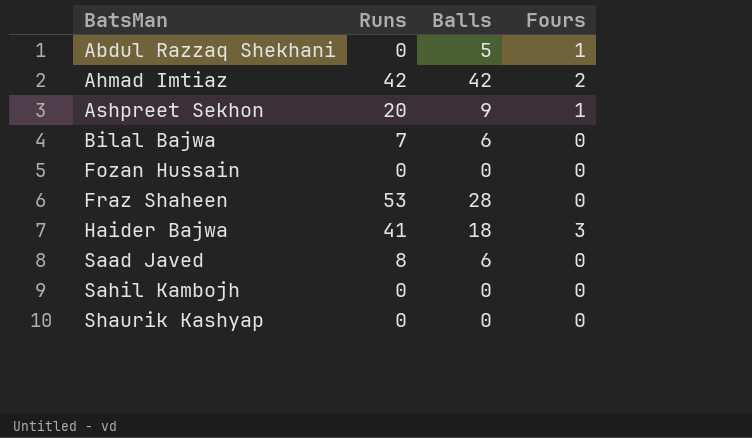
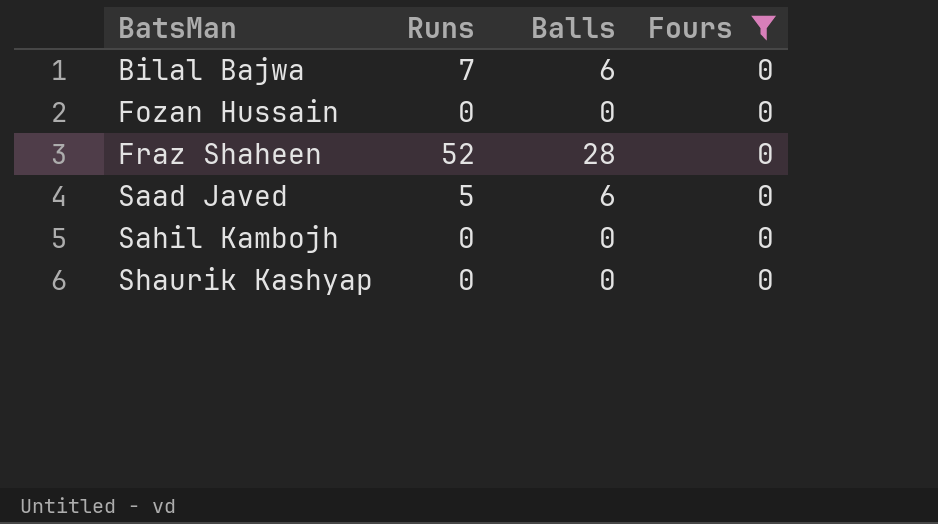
filter: none -> Fours = 0
Fraz Shaheen | Runs: 53 -> 52
Saad Javed | Runs: 8 -> 5

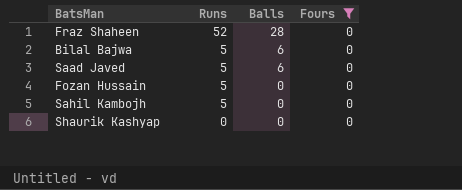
row order: BatsMan ascending -> Runs descending
Bilal Bajwa | Runs: 7 -> 5
Fozan Hussain | Runs: 0 -> 5
Sahil Kambojh | Runs: 0 -> 5

